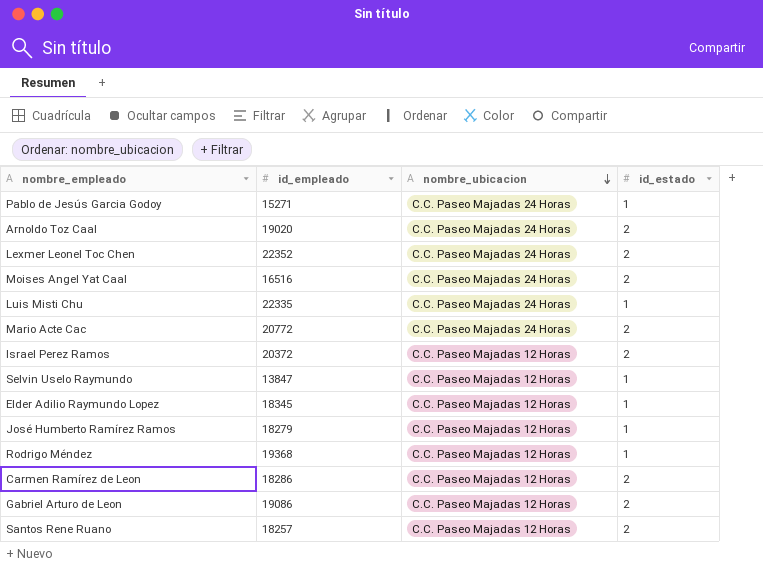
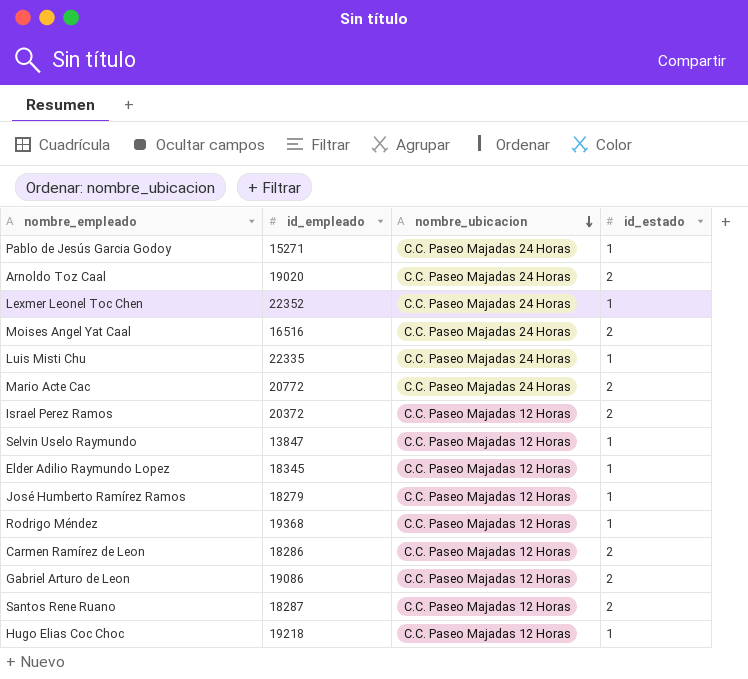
Lexmer Leonel Toc Chen | id_estado: 2 -> 1
Santos Rene Ruano | id_empleado: 18257 -> 18287
row Hugo Elias Coc Choc: none -> 19218 | C.C. Paseo Majadas 12 Horas | 1

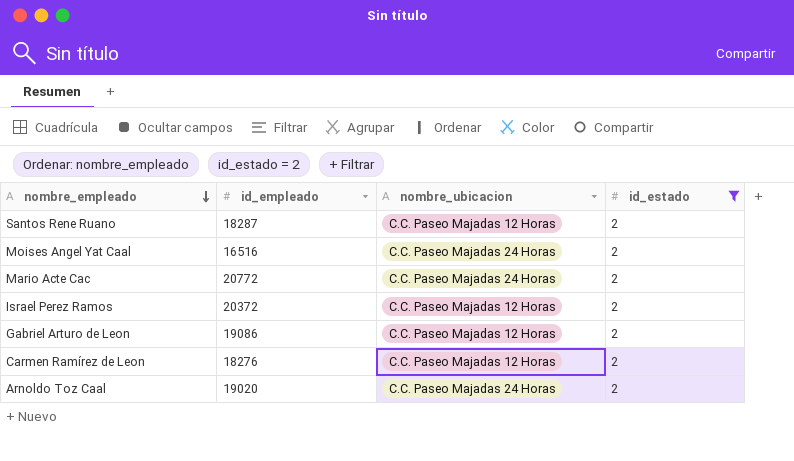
filter: none -> id_estado = 2
row order: nombre_ubicacion descending -> nombre_empleado descending
Carmen Ramírez de Leon | id_empleado: 18286 -> 18276

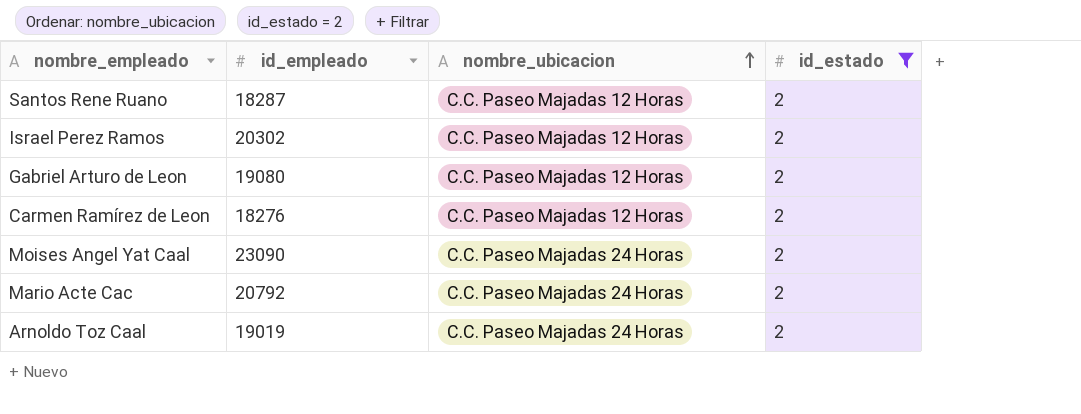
row order: nombre_empleado descending -> nombre_ubicacion ascending
Israel Perez Ramos | id_empleado: 20372 -> 20302
Gabriel Arturo de Leon | id_empleado: 19086 -> 19080
Moises Angel Yat Caal | id_empleado: 16516 -> 23090
Mario Acte Cac | id_empleado: 20772 -> 20792
Arnoldo Toz Caal | id_empleado: 19020 -> 19019

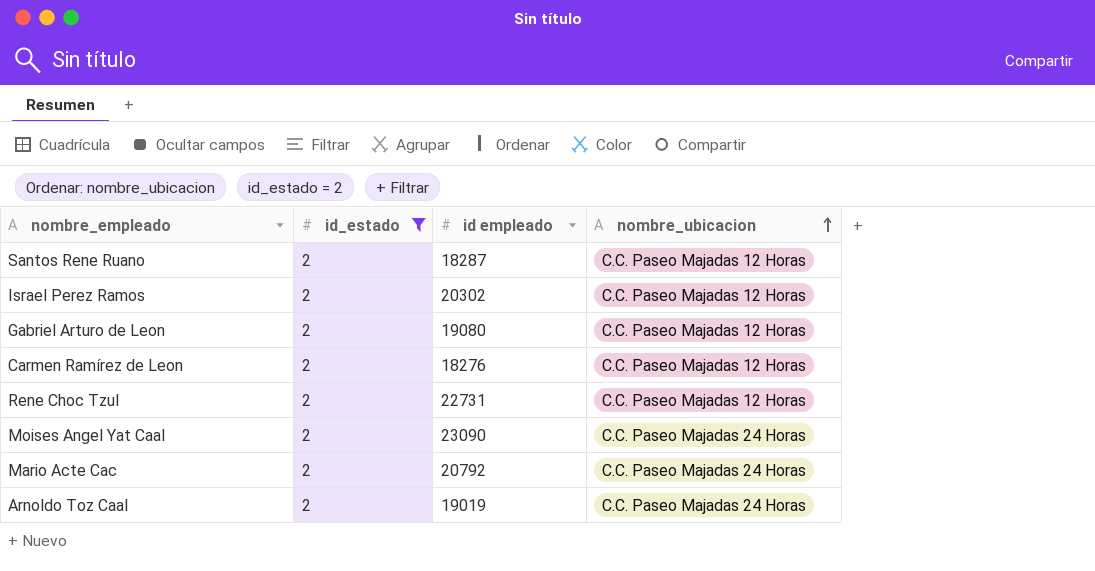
column id_estado | position: 4 -> 2
column name: id_empleado -> id empleado
row Rene Choc Tzul: none -> 2 | 22731 | C.C. Paseo Majadas 12 Horas

